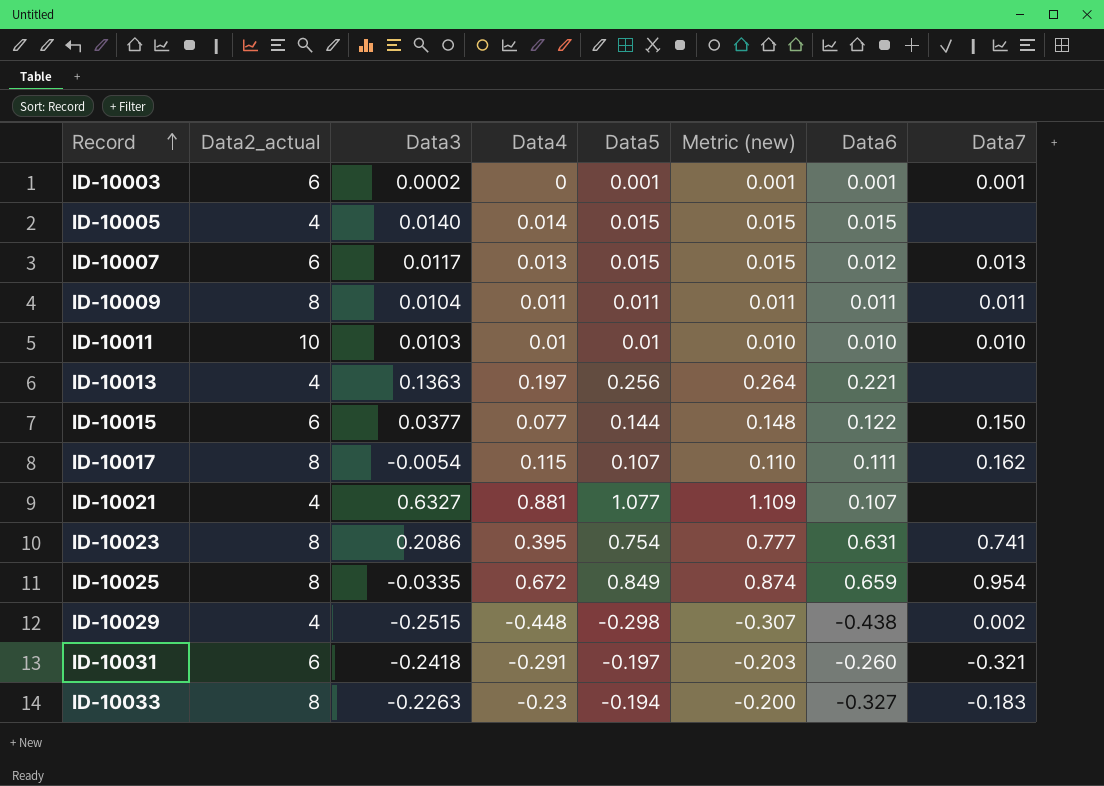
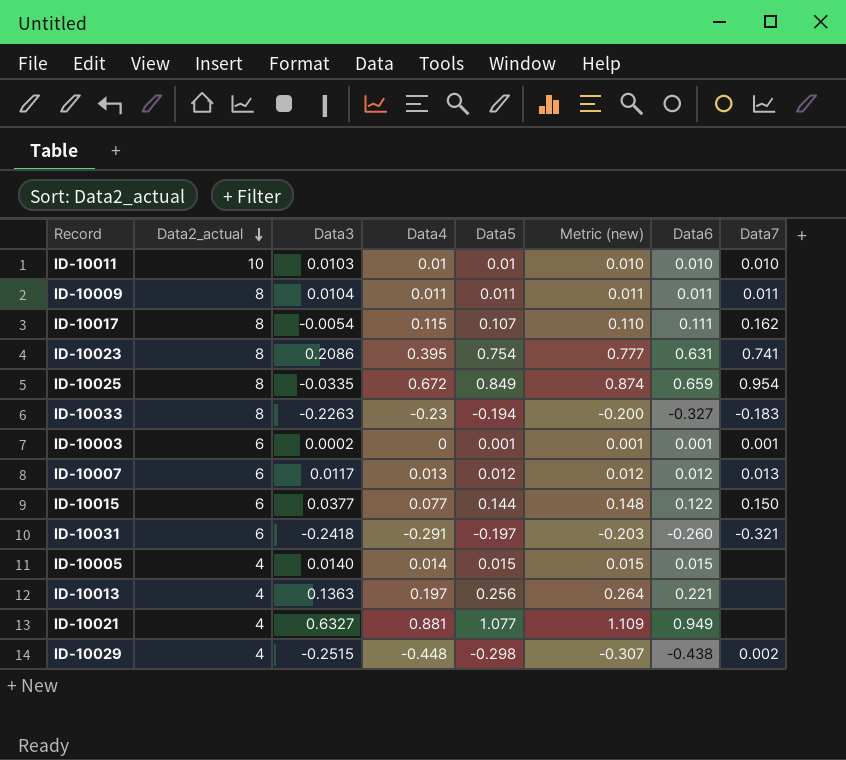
row order: Record ascending -> Data2_actual descending
ID-10007 | Data5: 0.015 -> 0.012
ID-10007 | Metric (new): 0.015 -> 0.012
ID-10021 | Data6: 0.107 -> 0.949

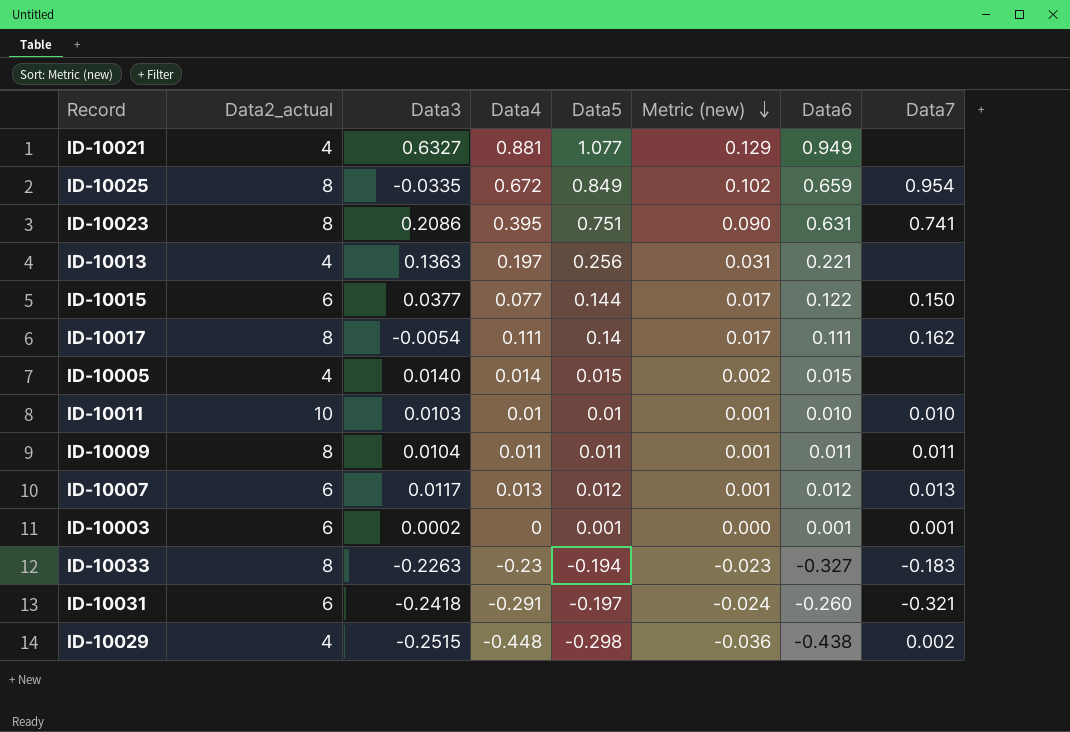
row order: Data2_actual descending -> Metric (new) descending
column Metric (new) | formula: [Data5] * 1.03 -> [Data5] * 0.12
ID-10023 | Data5: 0.754 -> 0.751
ID-10017 | Data4: 0.115 -> 0.111
ID-10017 | Data5: 0.107 -> 0.14

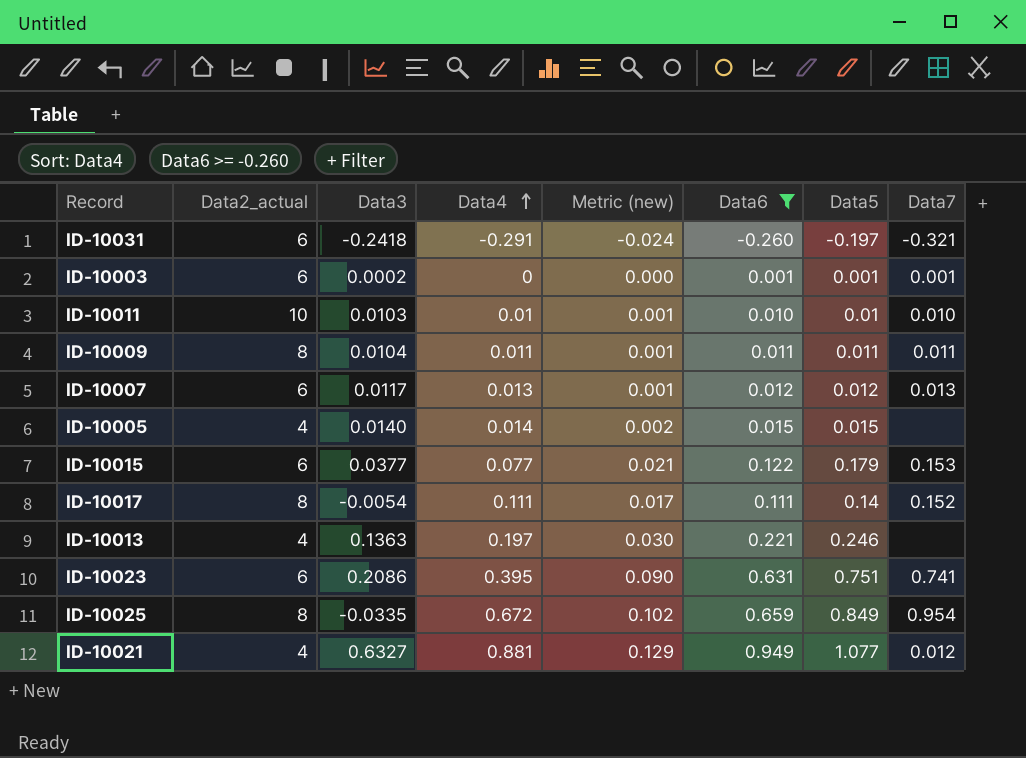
filter: none -> Data6 >= -0.260
row order: Metric (new) descending -> Data4 ascending
column Data5 | position: 5 -> 7
ID-10015 | Metric (new): 0.017 -> 0.021
ID-10015 | Data5: 0.144 -> 0.179
ID-10015 | Data7: 0.150 -> 0.153
ID-10017 | Data7: 0.162 -> 0.152
ID-10013 | Metric (new): 0.031 -> 0.030
ID-10013 | Data5: 0.256 -> 0.246
ID-10023 | Data2_actual: 8 -> 6
ID-10021 | Data7: none -> 0.012

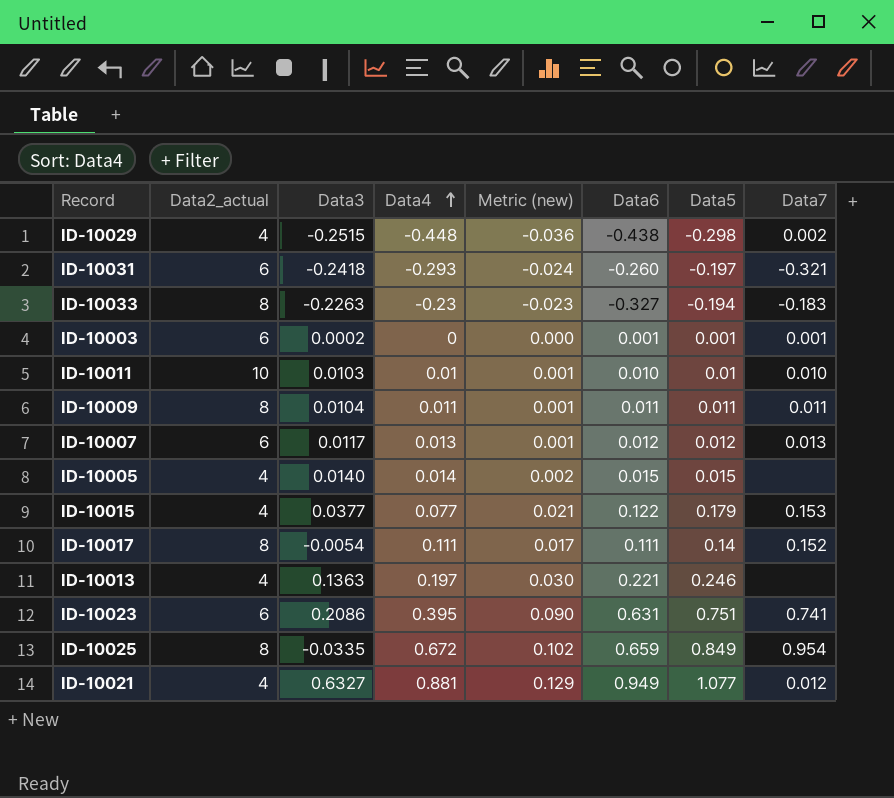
filter: Data6 >= -0.260 -> none
ID-10031 | Data4: -0.291 -> -0.293
ID-10015 | Data2_actual: 6 -> 4

